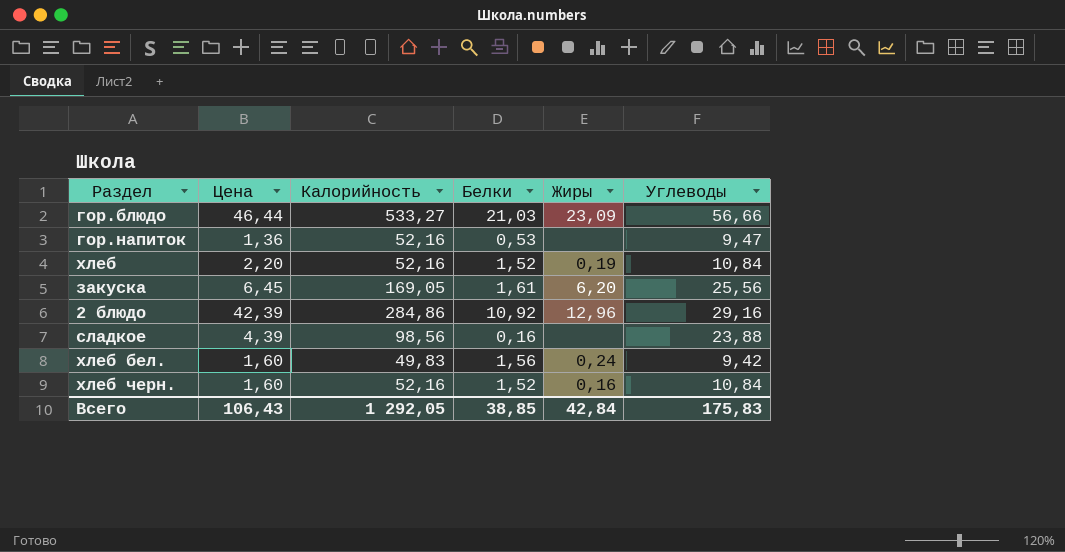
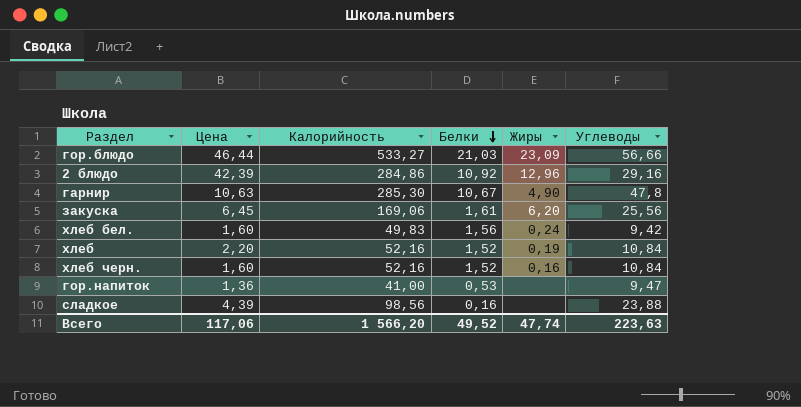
row order: none -> Белки descending
row гарнир: none -> 10,63 | 285,30 | 10,67 | 4,90 | 47,8
закуска | Калорийность: 169,05 -> 169,06
гор.напиток | Калорийность: 52,16 -> 41,00
Всего | Цена: 106,43 -> 117,06
Всего | Калорийность: 1 292,05 -> 1 566,20
Всего | Белки: 38,85 -> 49,52
Всего | Жиры: 42,84 -> 47,74
Всего | Углеводы: 175,83 -> 223,63

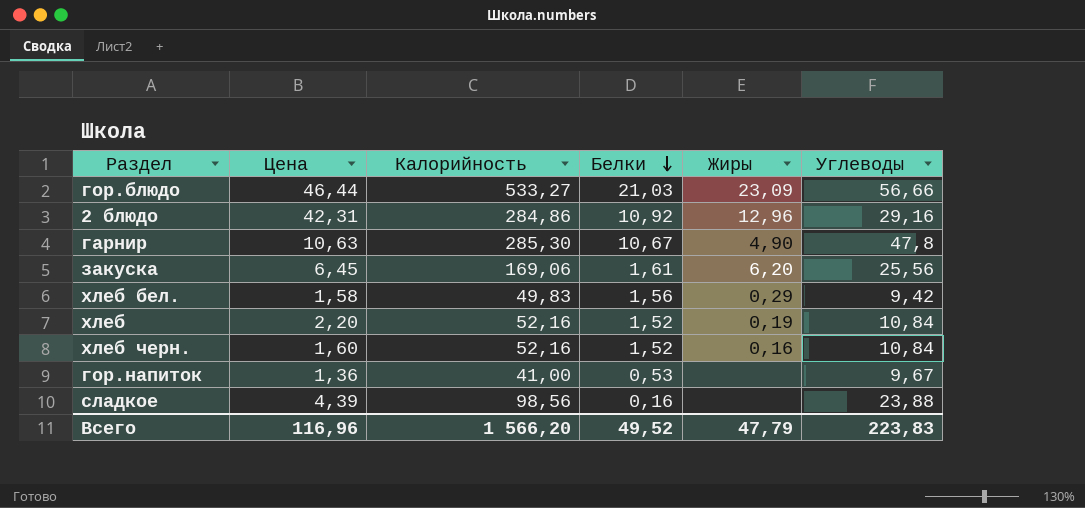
2 блюдо | Цена: 42,39 -> 42,31
хлеб бел. | Цена: 1,60 -> 1,58
хлеб бел. | Жиры: 0,24 -> 0,29
гор.напиток | Углеводы: 9,47 -> 9,67
Всего | Цена: 117,06 -> 116,96
Всего | Жиры: 47,74 -> 47,79
Всего | Углеводы: 223,63 -> 223,83

